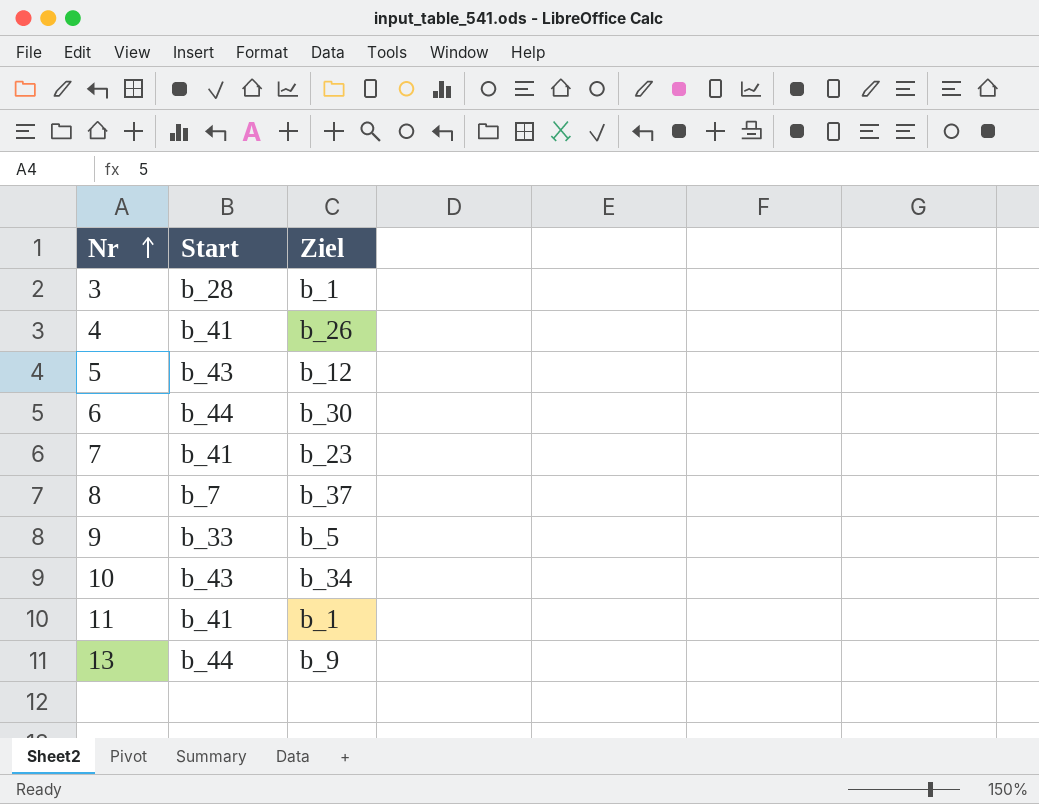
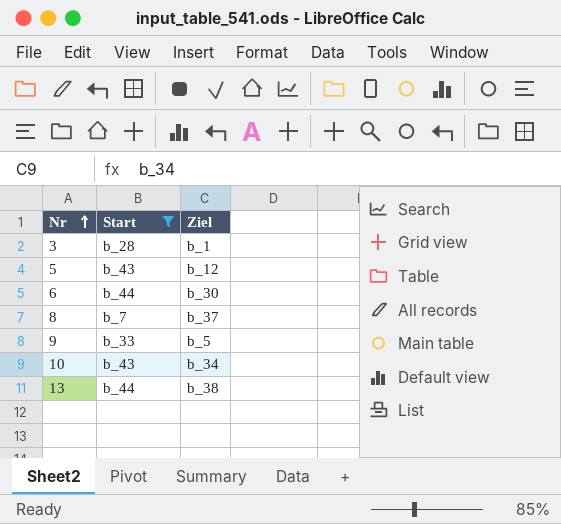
filter: none -> Start != b_41
13 | Ziel: b_9 -> b_38

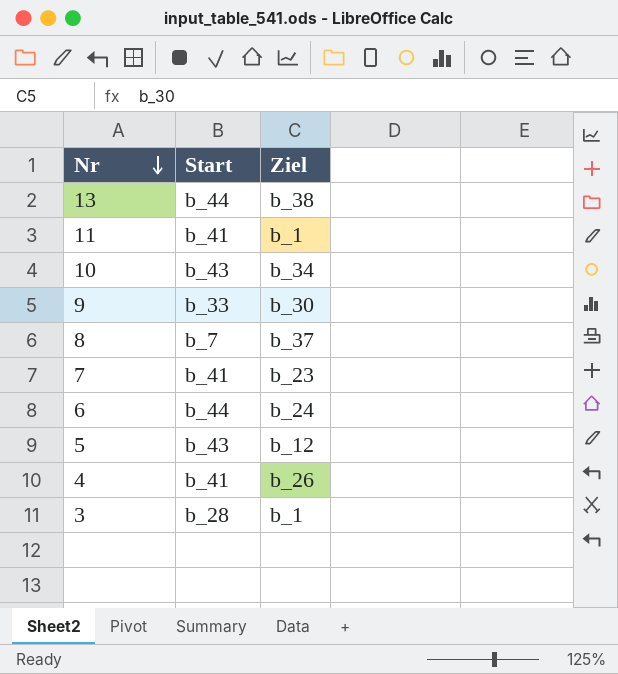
filter: Start != b_41 -> none
row order: Nr ascending -> Nr descending
9 | Ziel: b_5 -> b_30
6 | Ziel: b_30 -> b_24

